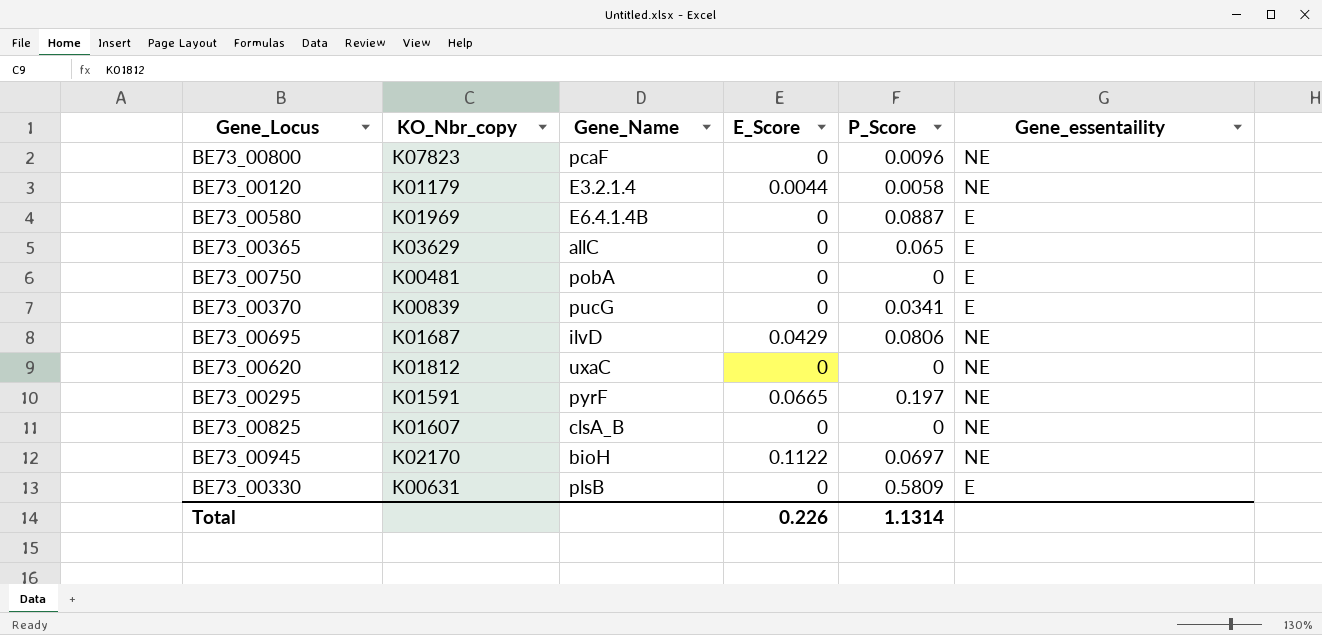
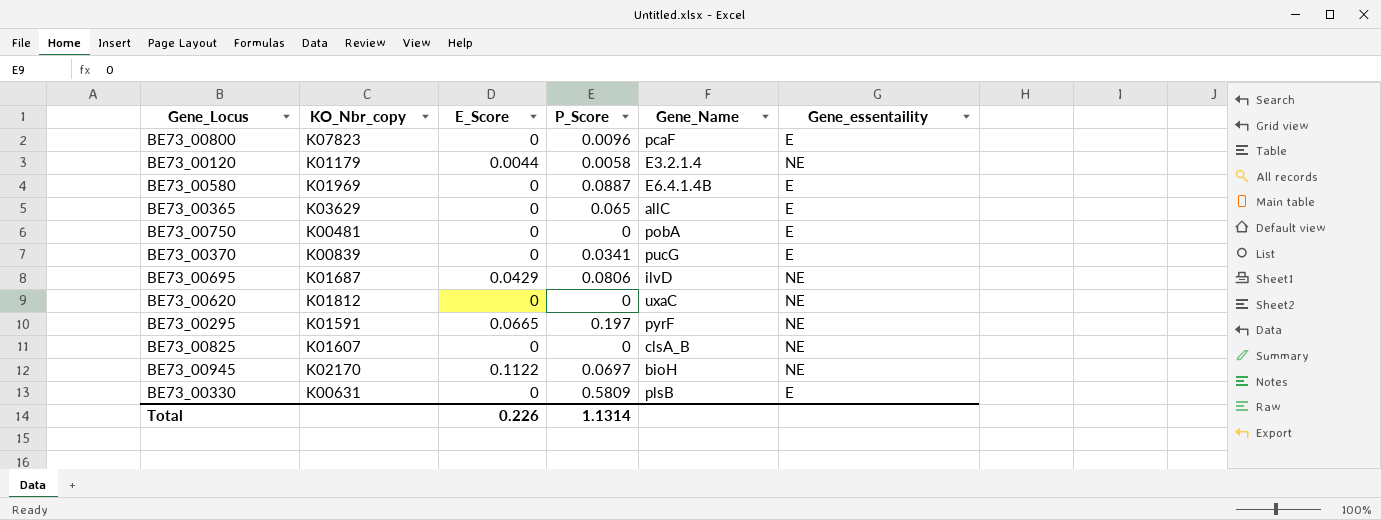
column Gene_Name | position: 3 -> 5
BE73_00800 | Gene_essentaility: NE -> E

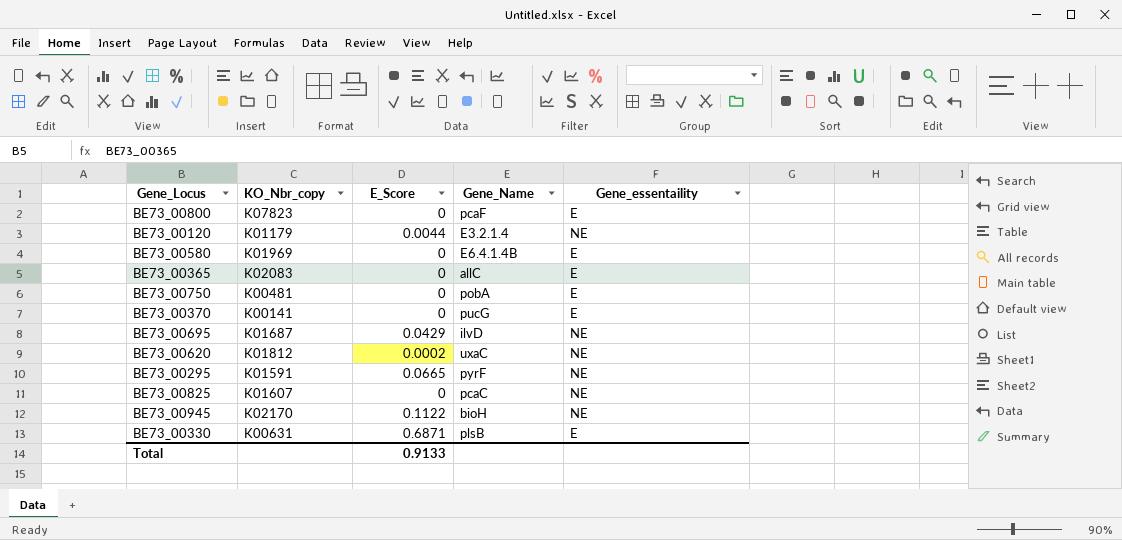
column P_Score | position: 4 -> none
BE73_00365 | KO_Nbr_copy: K03629 -> K02083
BE73_00370 | KO_Nbr_copy: K00839 -> K00141
BE73_00620 | E_Score: 0 -> 0.0002
BE73_00825 | Gene_Name: clsA_B -> pcaC
BE73_00330 | E_Score: 0 -> 0.6871
Total | E_Score: 0.226 -> 0.9133

